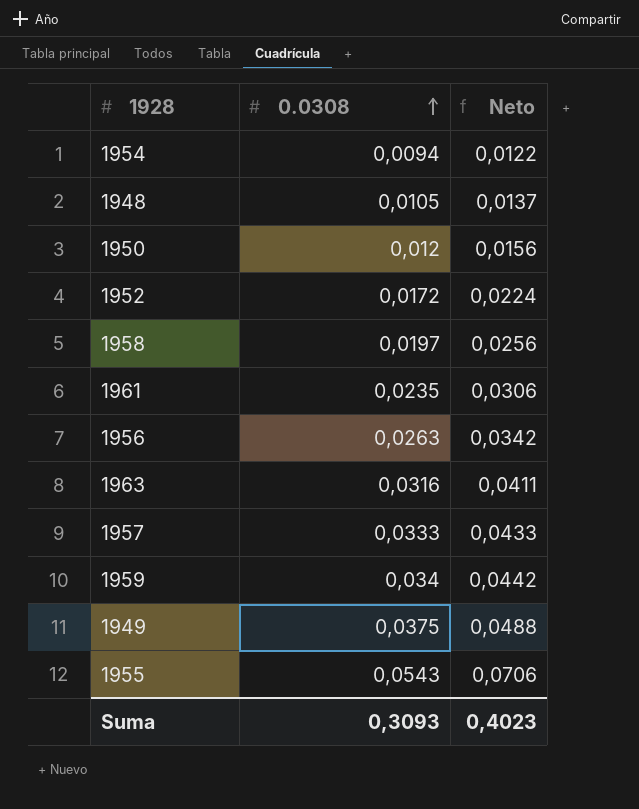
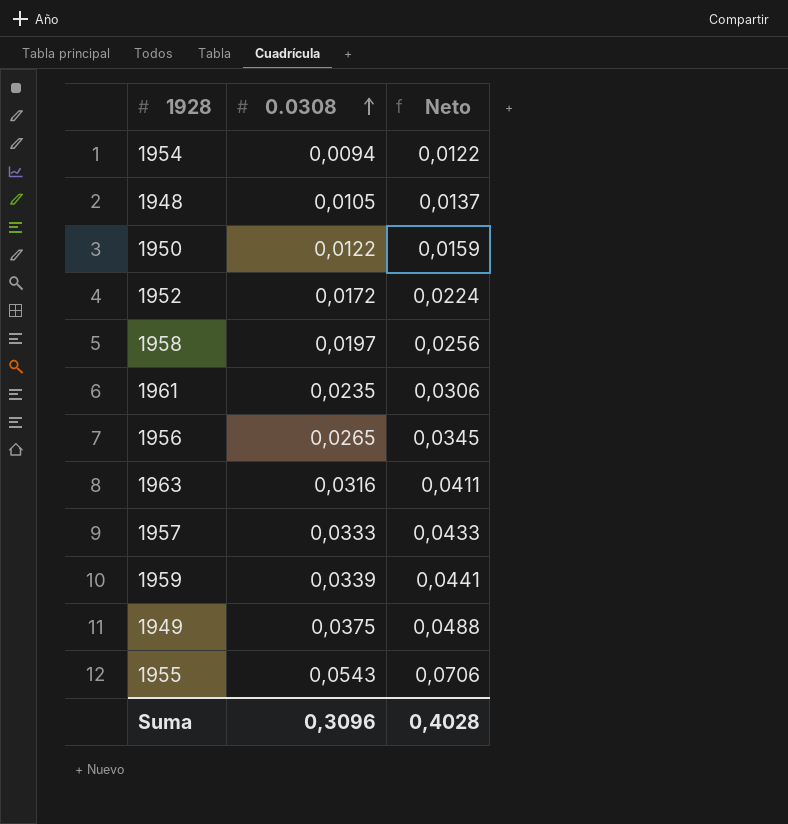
1950 | 0.0308: 0,012 -> 0,0122
1950 | Neto: 0,0156 -> 0,0159
1956 | 0.0308: 0,0263 -> 0,0265
1956 | Neto: 0,0342 -> 0,0345
1959 | 0.0308: 0,034 -> 0,0339
1959 | Neto: 0,0442 -> 0,0441
Suma | 0.0308: 0,3093 -> 0,3096
Suma | Neto: 0,4023 -> 0,4028

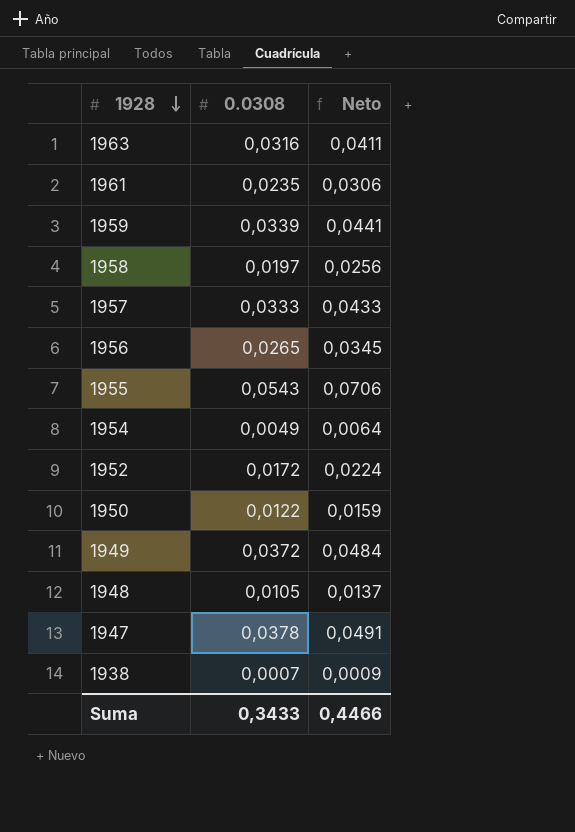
row order: 0.0308 ascending -> 1928 descending
1954 | 0.0308: 0,0094 -> 0,0049
1954 | Neto: 0,0122 -> 0,0064
1949 | 0.0308: 0,0375 -> 0,0372
1949 | Neto: 0,0488 -> 0,0484
row 1947: none -> 0,0378 | 0,0491
row 1938: none -> 0,0007 | 0,0009
Suma | 0.0308: 0,3096 -> 0,3433
Suma | Neto: 0,4028 -> 0,4466

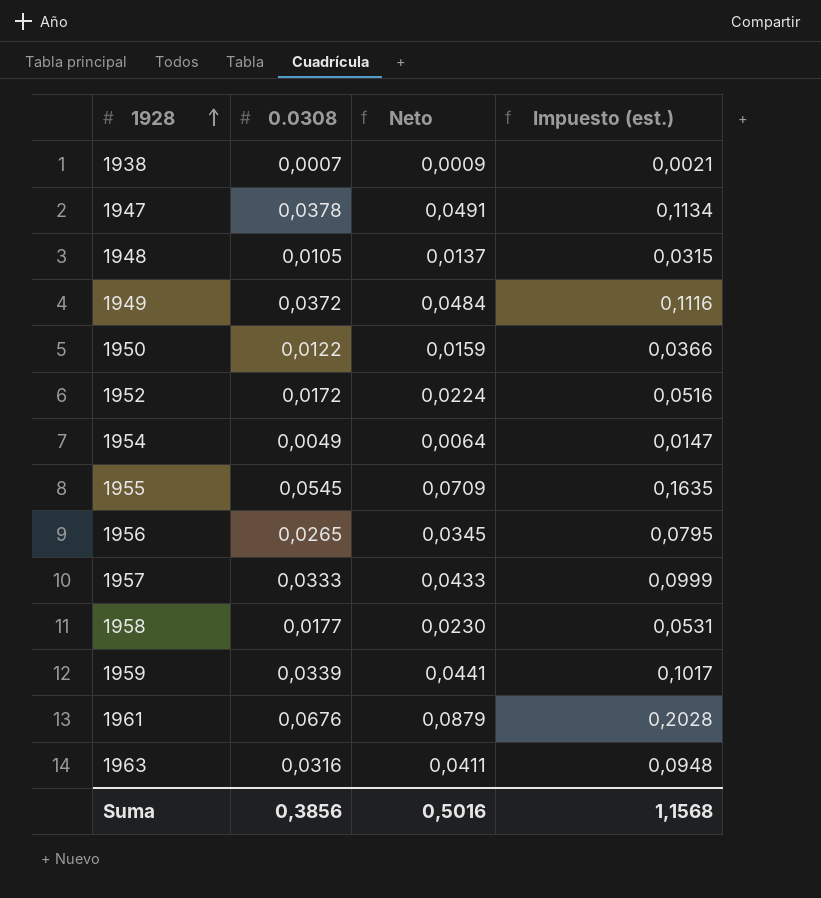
row order: 1928 descending -> 1928 ascending
column Impuesto (est.) | formula: none -> [0.0308] * 3
1955 | 0.0308: 0,0543 -> 0,0545
1955 | Neto: 0,0706 -> 0,0709
1958 | 0.0308: 0,0197 -> 0,0177
1958 | Neto: 0,0256 -> 0,0230
1961 | 0.0308: 0,0235 -> 0,0676
1961 | Neto: 0,0306 -> 0,0879
Suma | 0.0308: 0,3433 -> 0,3856
Suma | Neto: 0,4466 -> 0,5016

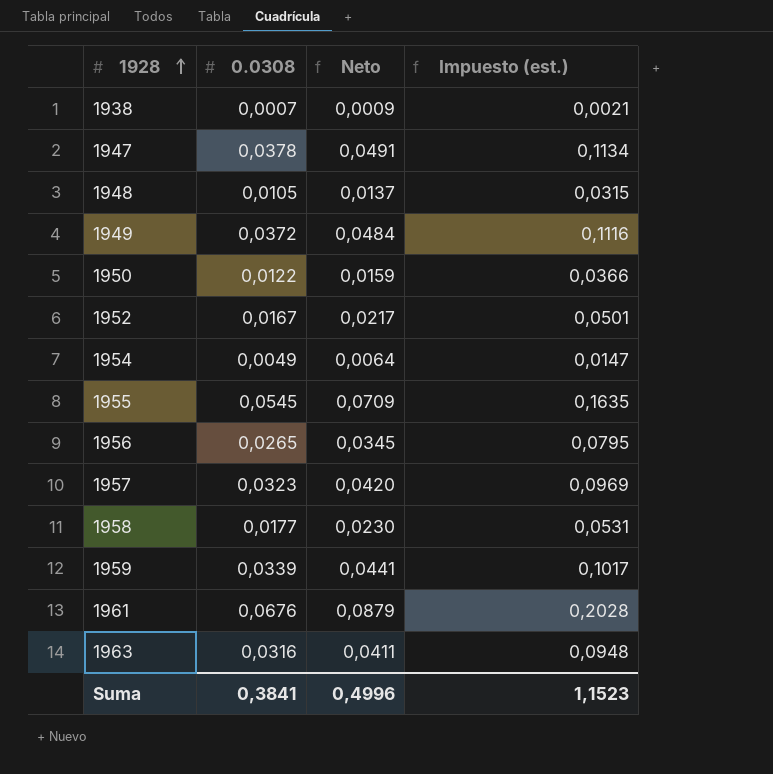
1952 | 0.0308: 0,0172 -> 0,0167
1952 | Neto: 0,0224 -> 0,0217
1952 | Impuesto (est.): 0,0516 -> 0,0501
1957 | 0.0308: 0,0333 -> 0,0323
1957 | Neto: 0,0433 -> 0,0420
1957 | Impuesto (est.): 0,0999 -> 0,0969
Suma | 0.0308: 0,3856 -> 0,3841
Suma | Neto: 0,5016 -> 0,4996
Suma | Impuesto (est.): 1,1568 -> 1,1523

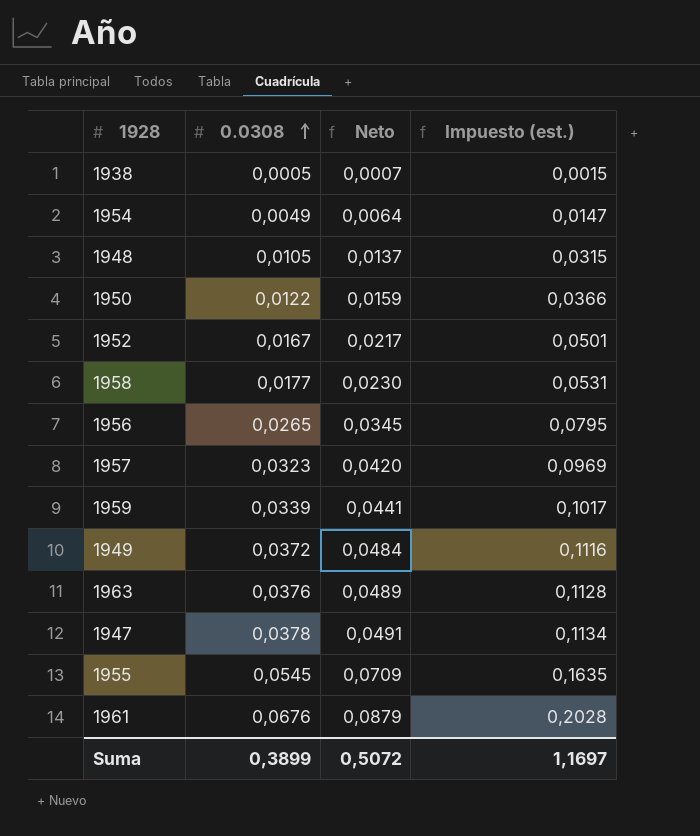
row order: 1928 ascending -> 0.0308 ascending
1938 | 0.0308: 0,0007 -> 0,0005
1938 | Neto: 0,0009 -> 0,0007
1938 | Impuesto (est.): 0,0021 -> 0,0015
1963 | 0.0308: 0,0316 -> 0,0376
1963 | Neto: 0,0411 -> 0,0489
1963 | Impuesto (est.): 0,0948 -> 0,1128
Suma | 0.0308: 0,3841 -> 0,3899
Suma | Neto: 0,4996 -> 0,5072
Suma | Impuesto (est.): 1,1523 -> 1,1697

